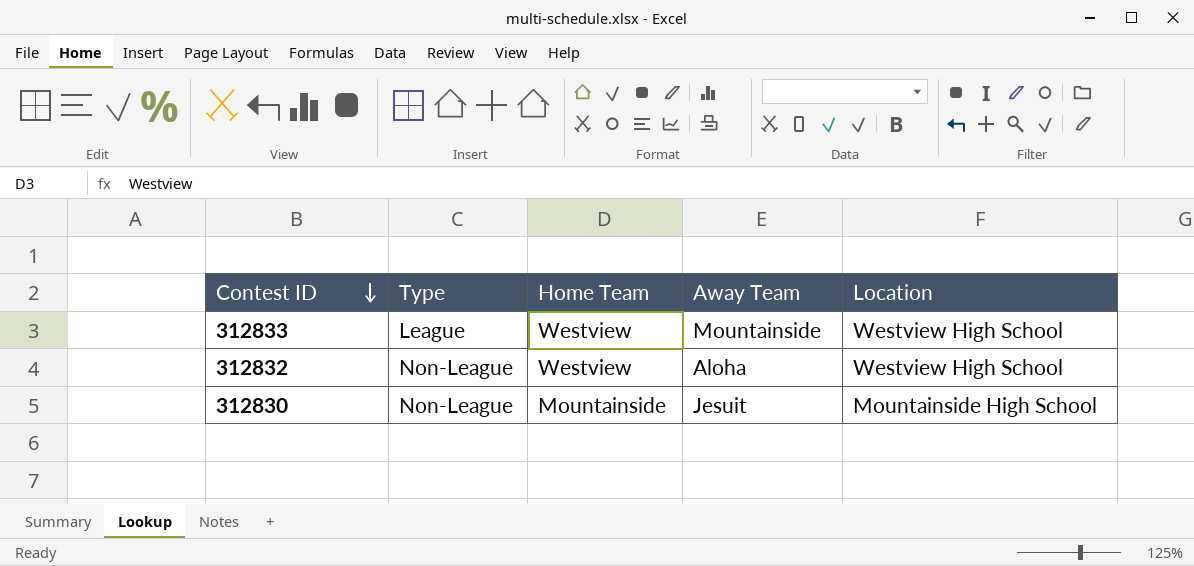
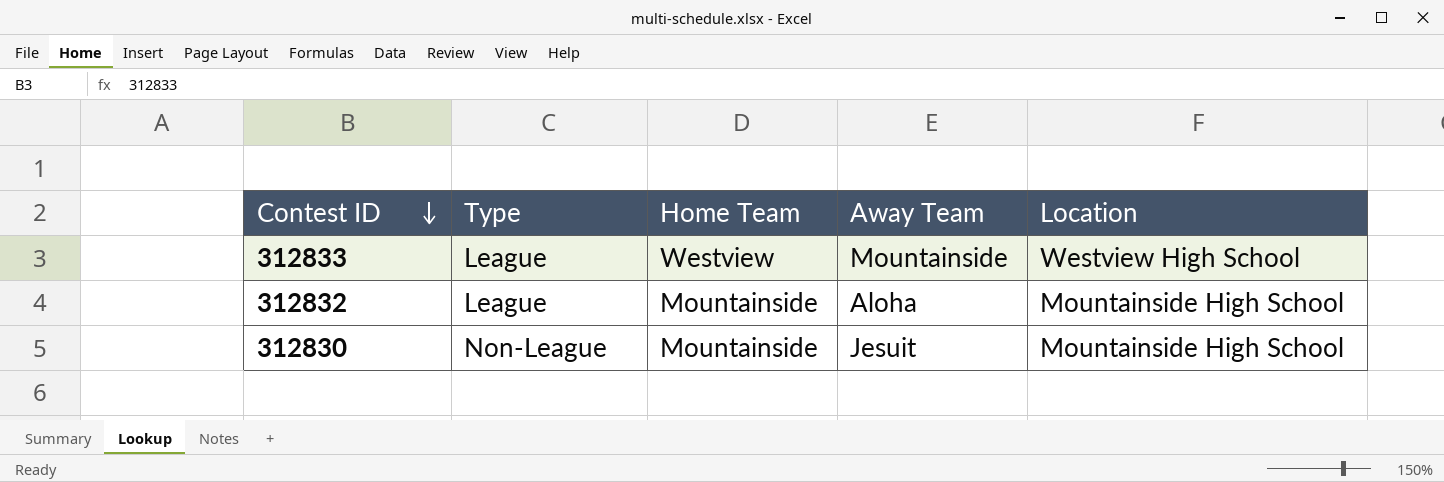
312832 | Type: Non-League -> League
312832 | Home Team: Westview -> Mountainside
312832 | Location: Westview High School -> Mountainside High School

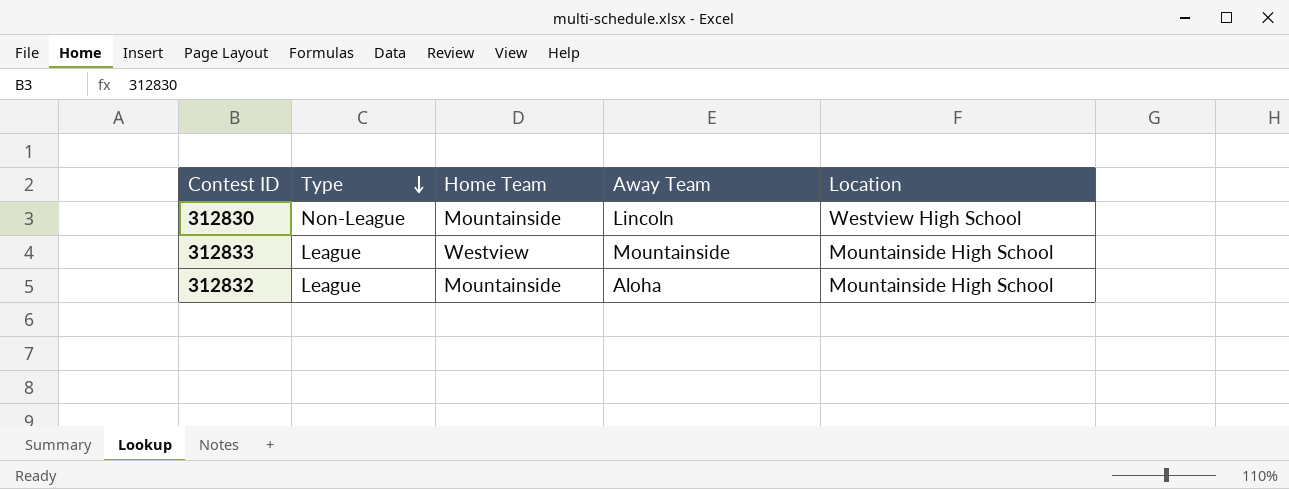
row order: Contest ID descending -> Type descending
312830 | Away Team: Jesuit -> Lincoln
312830 | Location: Mountainside High School -> Westview High School
312833 | Location: Westview High School -> Mountainside High School

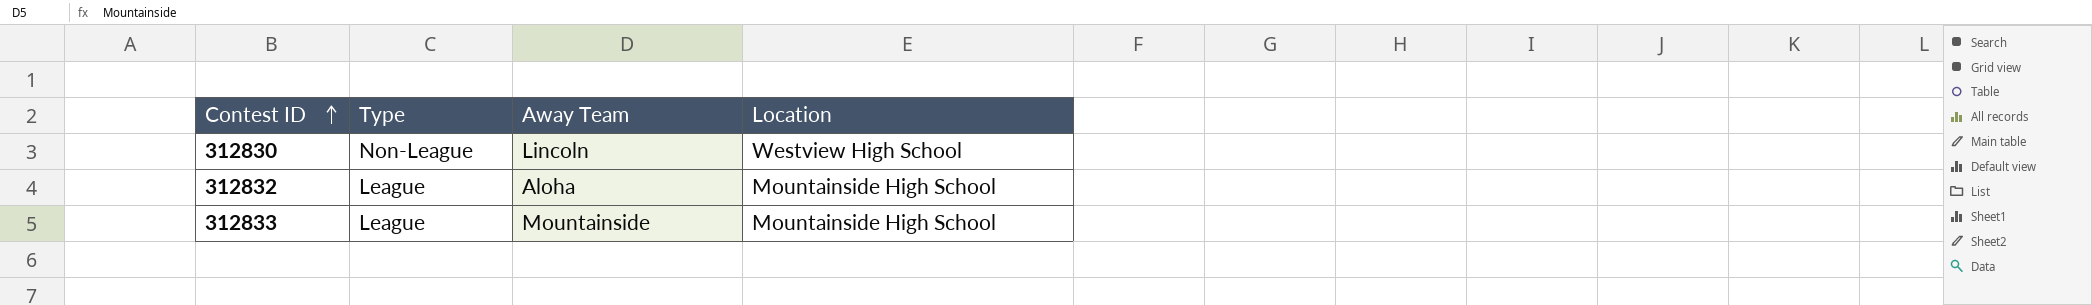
row order: Type descending -> Contest ID ascending
column Home Team | position: 3 -> none

